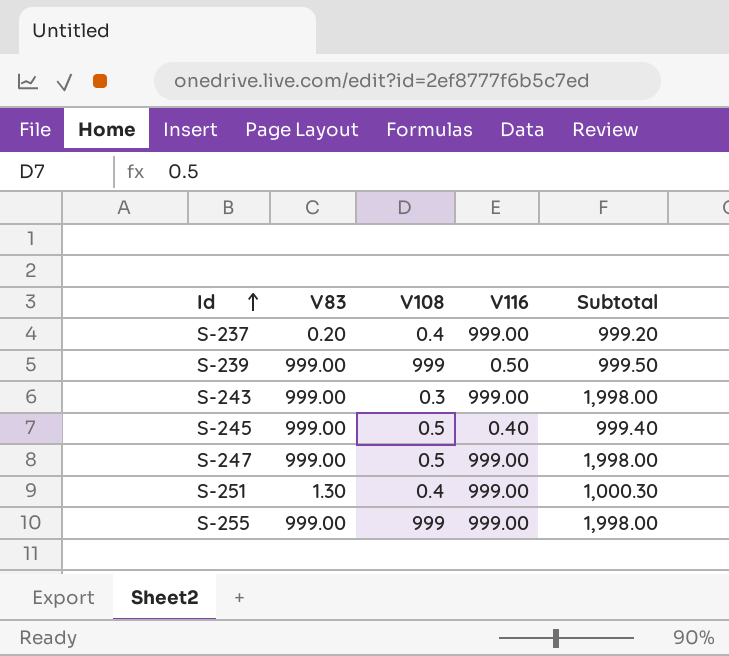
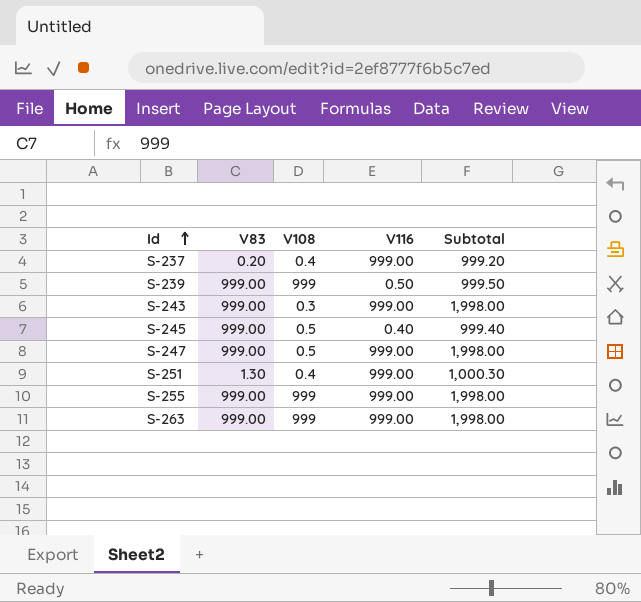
row S-263: none -> 999.00 | 999 | 999.00 | 1,998.00

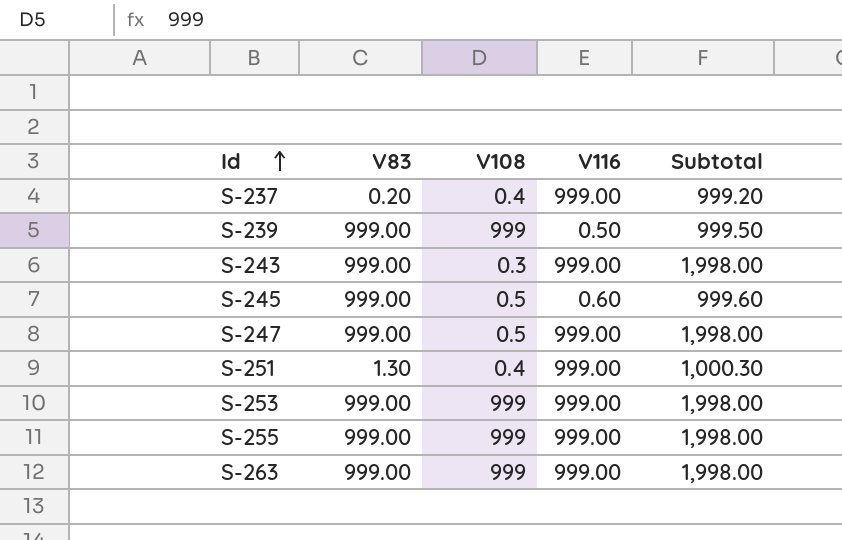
S-245 | V116: 0.40 -> 0.60
S-245 | Subtotal: 999.40 -> 999.60
row S-253: none -> 999.00 | 999 | 999.00 | 1,998.00

